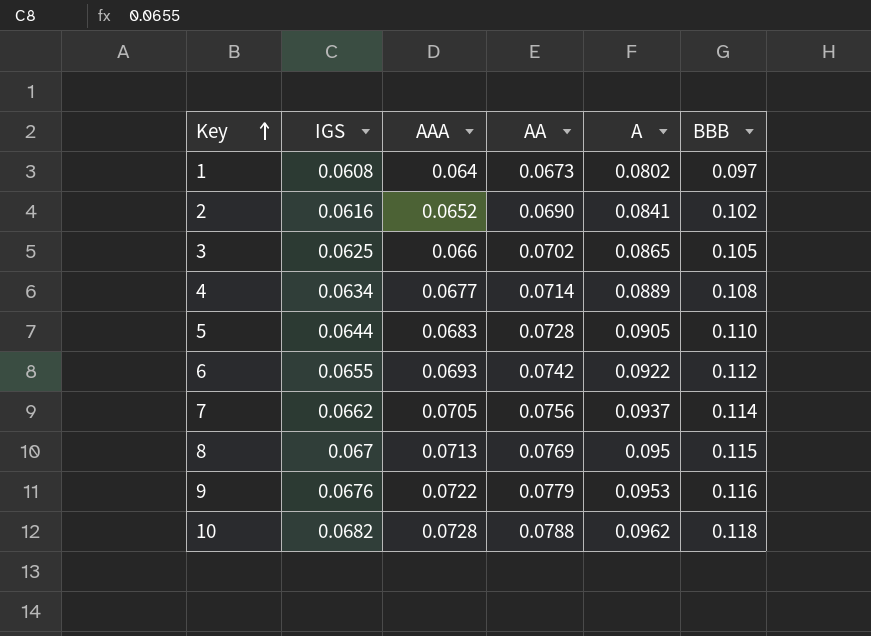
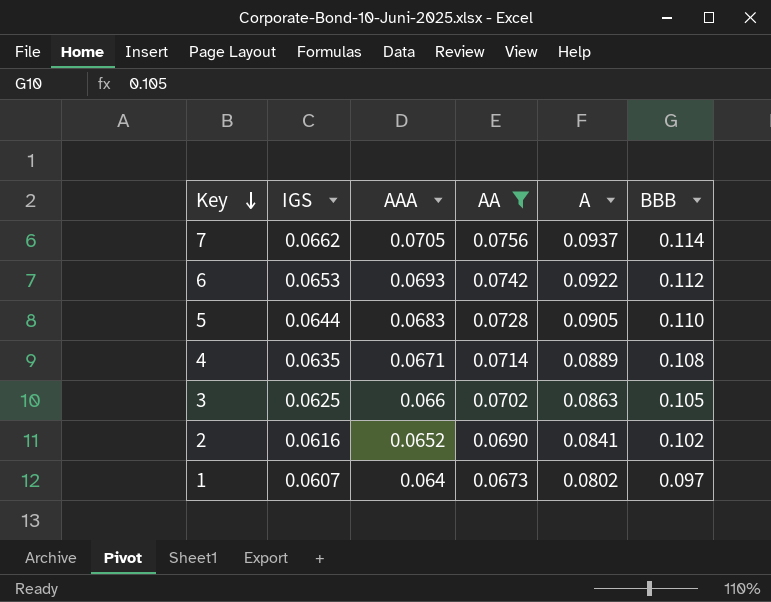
filter: none -> AA <= 0.0756
row order: Key ascending -> Key descending
6 | IGS: 0.0655 -> 0.0653
4 | IGS: 0.0634 -> 0.0635
4 | AAA: 0.0677 -> 0.0671
3 | A: 0.0865 -> 0.0863
1 | IGS: 0.0608 -> 0.0607

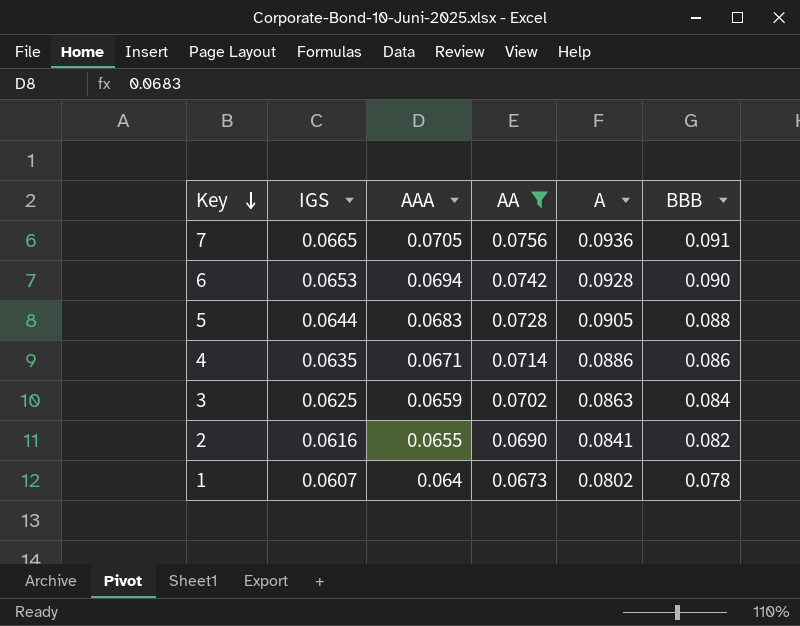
7 | IGS: 0.0662 -> 0.0665
7 | A: 0.0937 -> 0.0936
7 | BBB: 0.114 -> 0.091
6 | AAA: 0.0693 -> 0.0694
6 | A: 0.0922 -> 0.0928
6 | BBB: 0.112 -> 0.090
5 | BBB: 0.110 -> 0.088
4 | A: 0.0889 -> 0.0886
4 | BBB: 0.108 -> 0.086
3 | AAA: 0.066 -> 0.0659
3 | BBB: 0.105 -> 0.084
2 | AAA: 0.0652 -> 0.0655
2 | BBB: 0.102 -> 0.082
1 | BBB: 0.097 -> 0.078

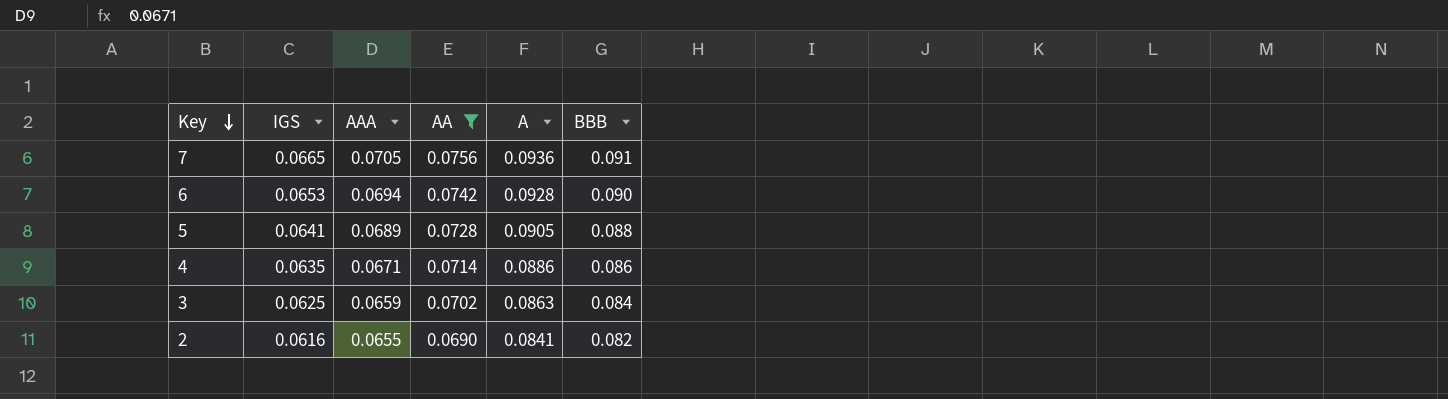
row 1: 0.0607 | 0.064 | 0.0673 | 0.0802 | 0.078 -> none
5 | IGS: 0.0644 -> 0.0641
5 | AAA: 0.0683 -> 0.0689

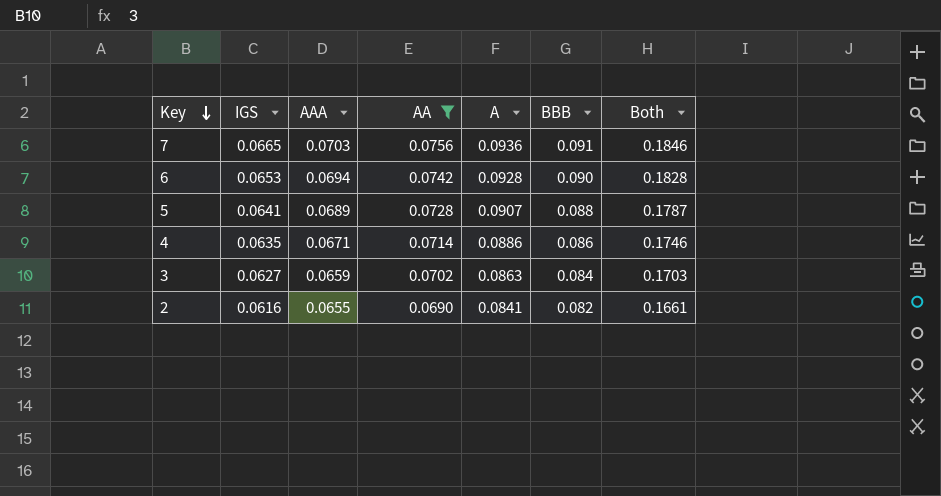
column Both | formula: none -> [A] + [BBB]
7 | AAA: 0.0705 -> 0.0703
5 | A: 0.0905 -> 0.0907
3 | IGS: 0.0625 -> 0.0627

